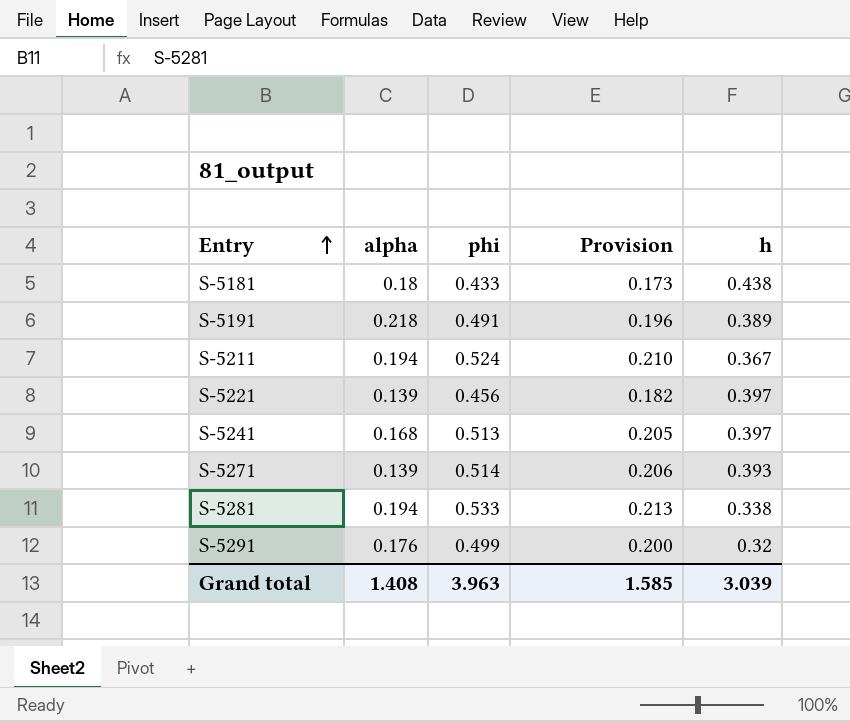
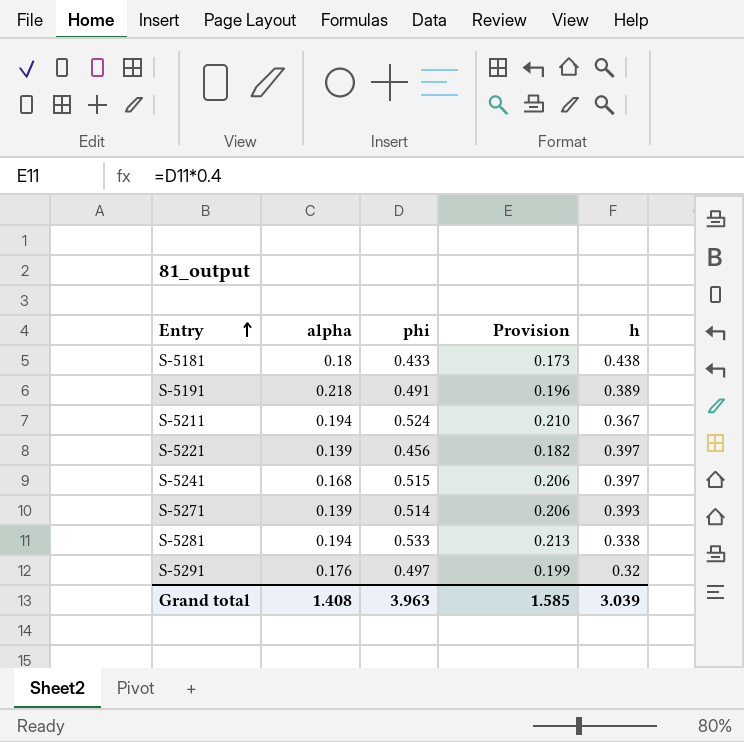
S-5241 | phi: 0.513 -> 0.515
S-5241 | Provision: 0.205 -> 0.206
S-5291 | phi: 0.499 -> 0.497
S-5291 | Provision: 0.200 -> 0.199

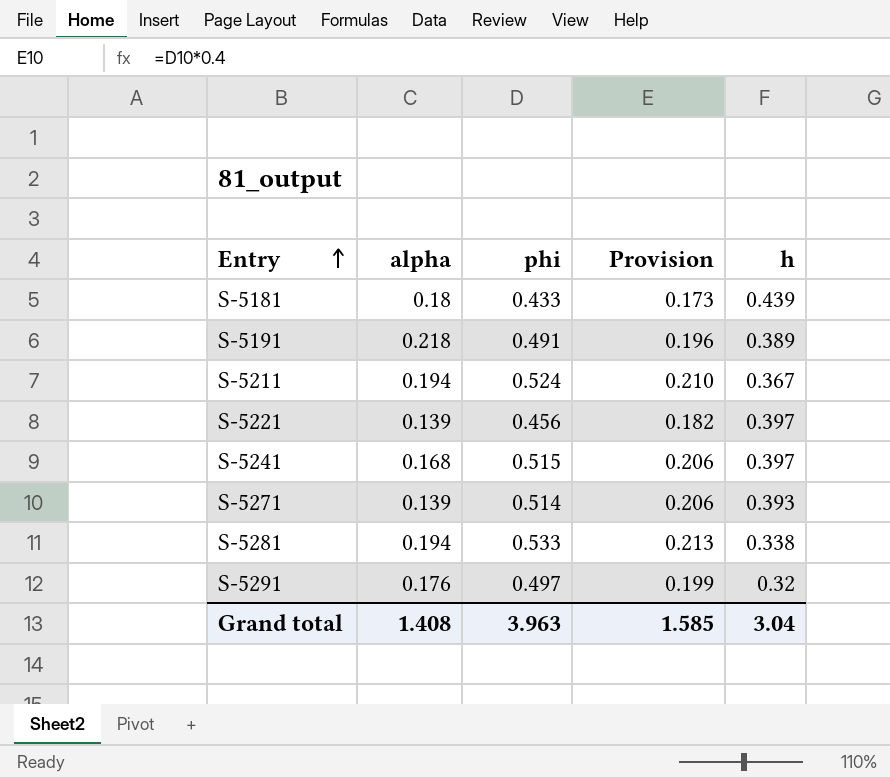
S-5181 | h: 0.438 -> 0.439
Grand total | h: 3.039 -> 3.04

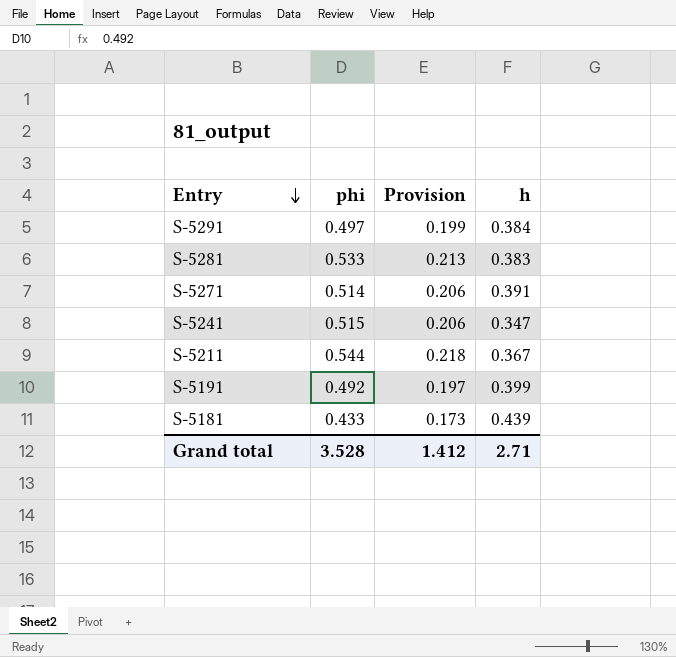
row order: Entry ascending -> Entry descending
column alpha | position: 2 -> none
row S-5221: 0.139 | 0.456 | 0.182 | 0.397 -> none
S-5291 | h: 0.32 -> 0.384
S-5281 | h: 0.338 -> 0.383
S-5271 | h: 0.393 -> 0.391
S-5241 | h: 0.397 -> 0.347
S-5211 | phi: 0.524 -> 0.544
S-5211 | Provision: 0.210 -> 0.218
S-5191 | phi: 0.491 -> 0.492
S-5191 | Provision: 0.196 -> 0.197
S-5191 | h: 0.389 -> 0.399
Grand total | phi: 3.963 -> 3.528
Grand total | Provision: 1.585 -> 1.412
Grand total | h: 3.04 -> 2.71

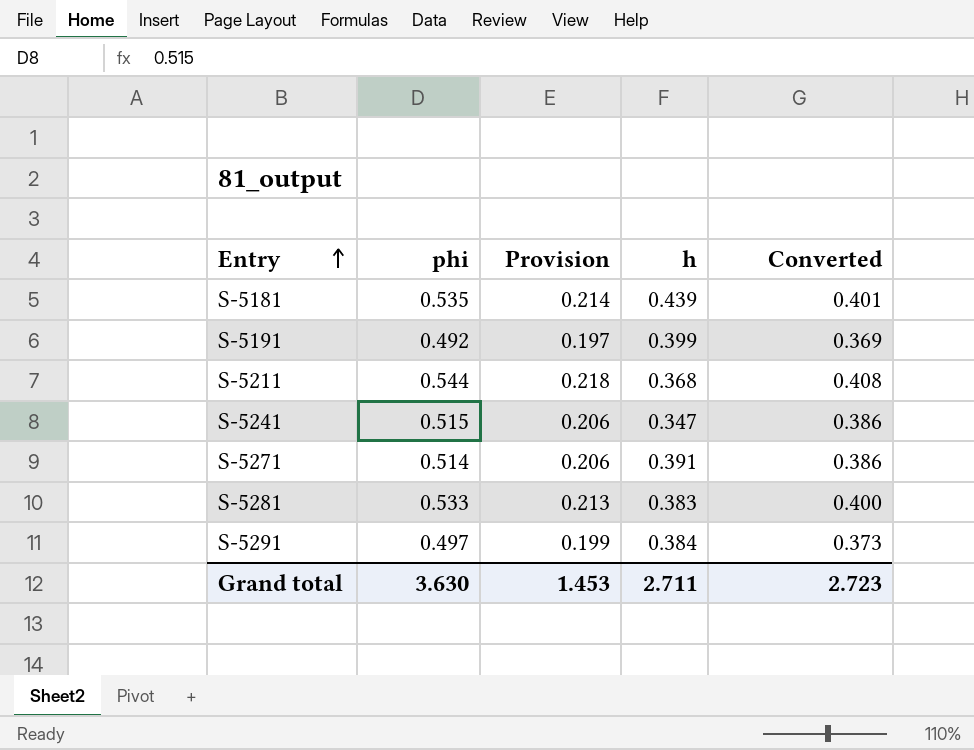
row order: Entry descending -> Entry ascending
column Converted | formula: none -> [phi] * 0.75
S-5181 | phi: 0.433 -> 0.535
S-5181 | Provision: 0.173 -> 0.214
S-5211 | h: 0.367 -> 0.368
Grand total | phi: 3.528 -> 3.630
Grand total | Provision: 1.412 -> 1.453
Grand total | h: 2.71 -> 2.711

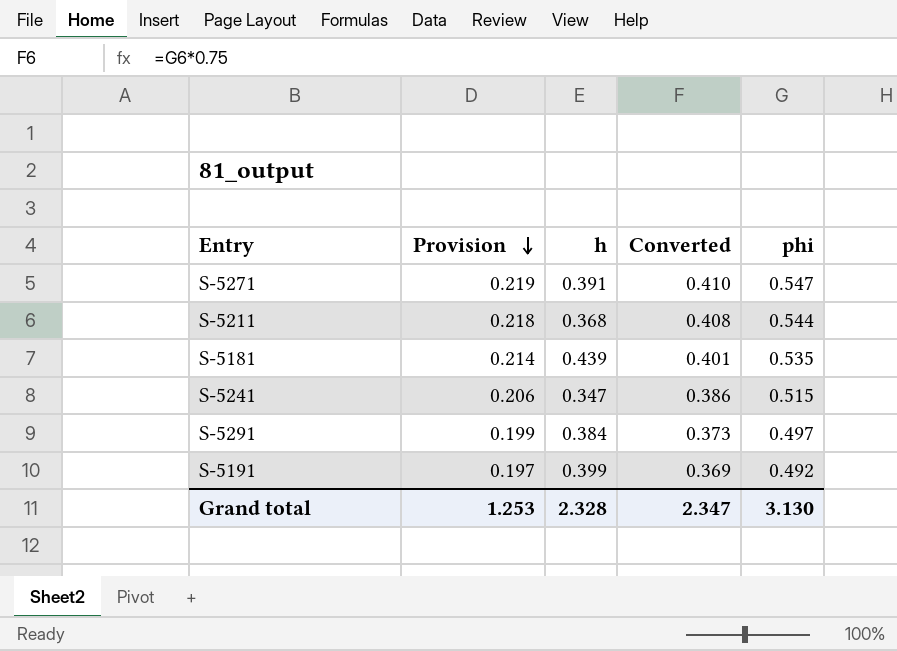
row order: Entry ascending -> Provision descending
column phi | position: 2 -> 5
row S-5281: 0.533 | 0.213 | 0.383 | 0.400 -> none
S-5271 | Provision: 0.206 -> 0.219
S-5271 | Converted: 0.386 -> 0.410
S-5271 | phi: 0.514 -> 0.547
Grand total | Provision: 1.453 -> 1.253
Grand total | h: 2.711 -> 2.328
Grand total | Converted: 2.723 -> 2.347
Grand total | phi: 3.630 -> 3.130

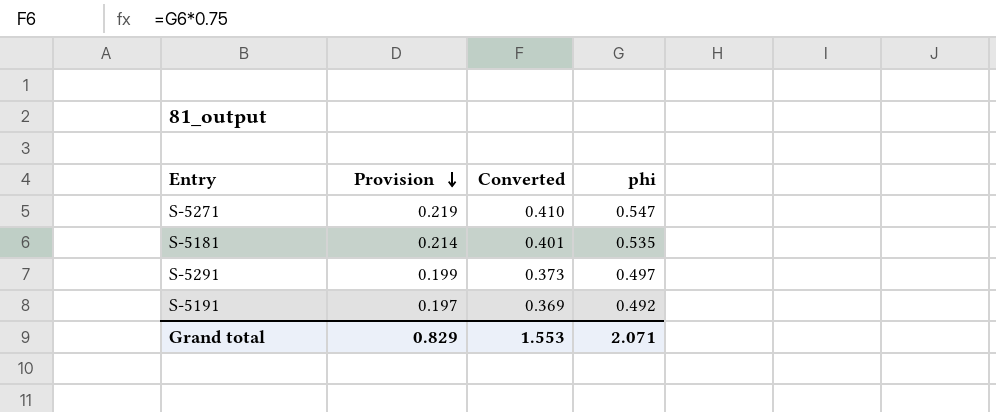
column h | position: 3 -> none
row S-5211: 0.218 | 0.368 | 0.408 | 0.544 -> none
row S-5241: 0.206 | 0.347 | 0.386 | 0.515 -> none
Grand total | Provision: 1.253 -> 0.829
Grand total | Converted: 2.347 -> 1.553
Grand total | phi: 3.130 -> 2.071

